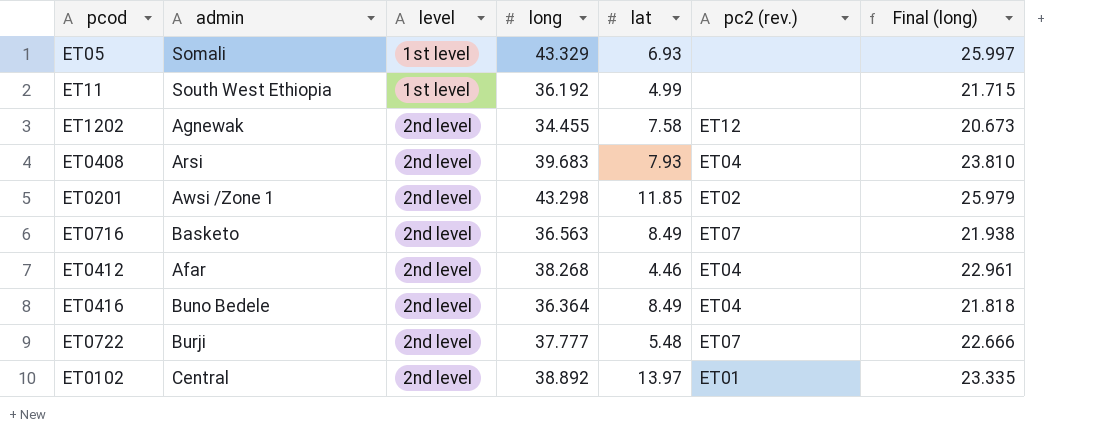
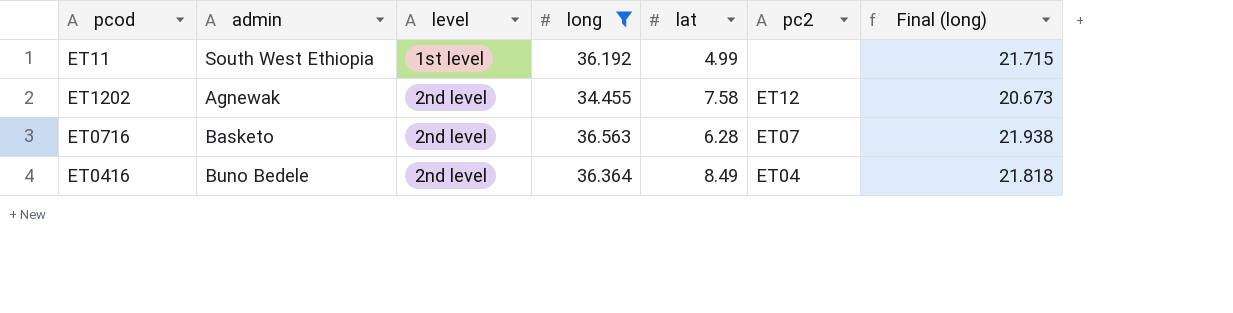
filter: none -> long <= 36.563
column name: pc2 (rev.) -> pc2
ET0716 | lat: 8.49 -> 6.28

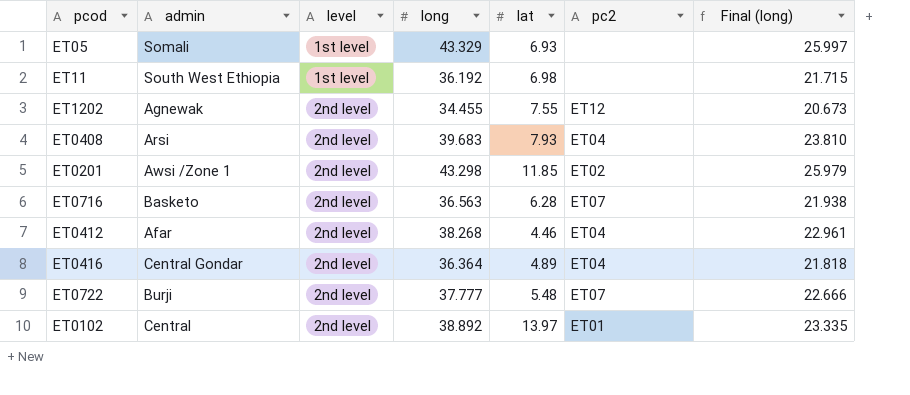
filter: long <= 36.563 -> none
ET11 | lat: 4.99 -> 6.98
ET1202 | lat: 7.58 -> 7.55
ET0416 | admin: Buno Bedele -> Central Gondar
ET0416 | lat: 8.49 -> 4.89

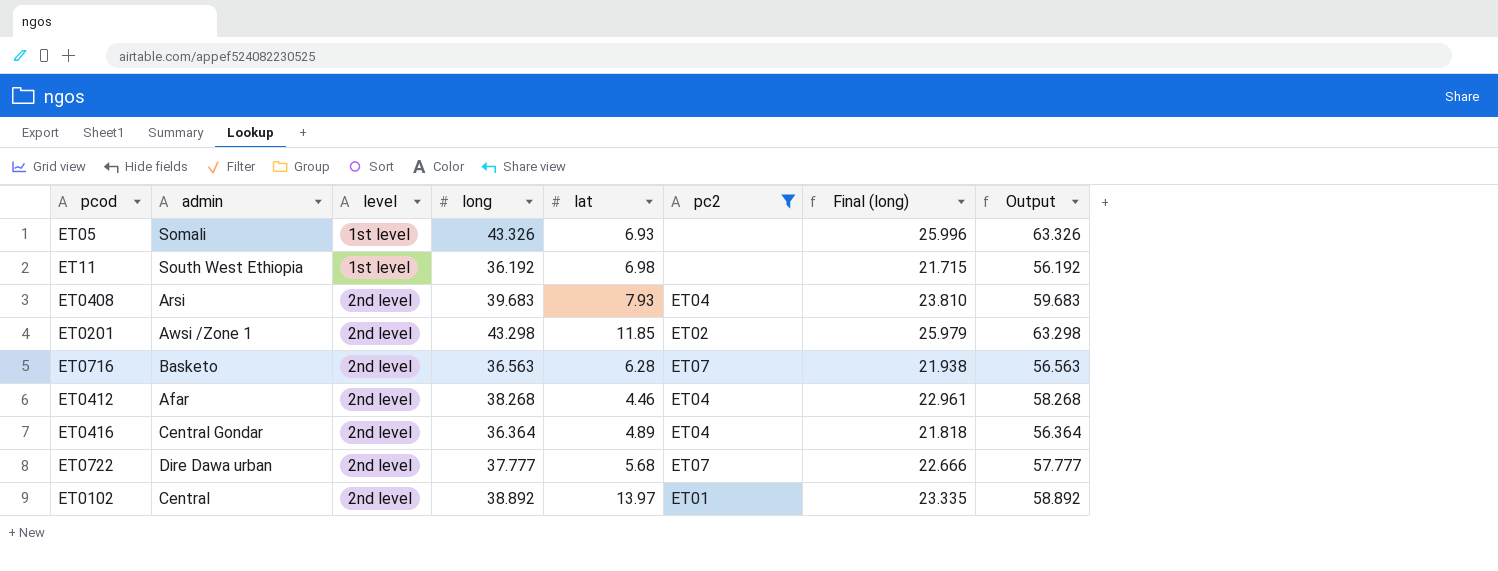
filter: none -> pc2 != ET12
column Output | formula: none -> [long] + 20
ET05 | long: 43.329 -> 43.326
ET05 | Final (long): 25.997 -> 25.996
ET0722 | admin: Burji -> Dire Dawa urban
ET0722 | lat: 5.48 -> 5.68

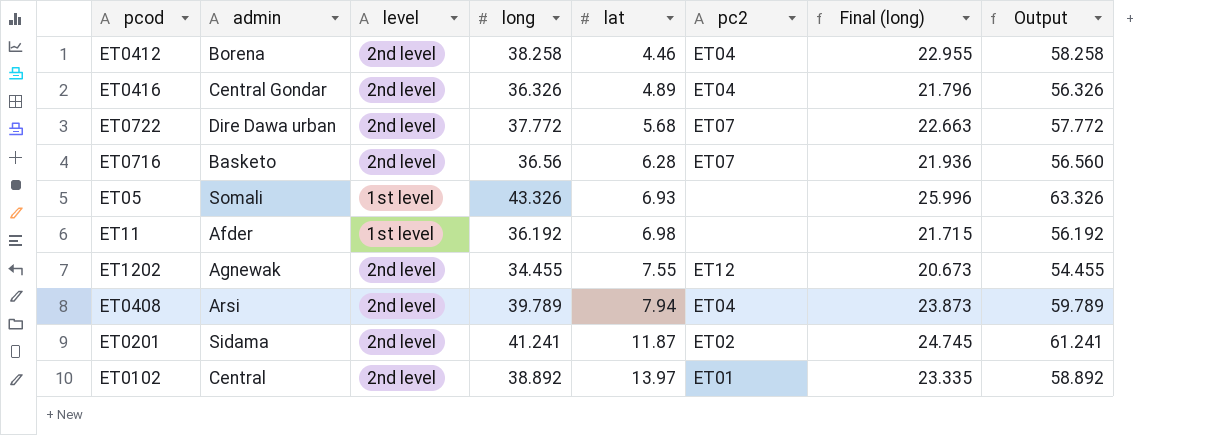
filter: pc2 != ET12 -> none
row order: level ascending -> lat ascending
ET0412 | admin: Afar -> Borena
ET0412 | long: 38.268 -> 38.258
ET0412 | Final (long): 22.961 -> 22.955
ET0412 | Output: 58.268 -> 58.258
ET0416 | long: 36.364 -> 36.326
ET0416 | Final (long): 21.818 -> 21.796
ET0416 | Output: 56.364 -> 56.326
ET0722 | long: 37.777 -> 37.772
ET0722 | Final (long): 22.666 -> 22.663
ET0722 | Output: 57.777 -> 57.772
ET0716 | long: 36.563 -> 36.56
ET0716 | Final (long): 21.938 -> 21.936
ET0716 | Output: 56.563 -> 56.560
ET11 | admin: South West Ethiopia -> Afder
ET0408 | long: 39.683 -> 39.789
ET0408 | lat: 7.93 -> 7.94
ET0408 | Final (long): 23.810 -> 23.873
ET0408 | Output: 59.683 -> 59.789
ET0201 | admin: Awsi /Zone 1 -> Sidama
ET0201 | long: 43.298 -> 41.241
ET0201 | lat: 11.85 -> 11.87
ET0201 | Final (long): 25.979 -> 24.745
ET0201 | Output: 63.298 -> 61.241

